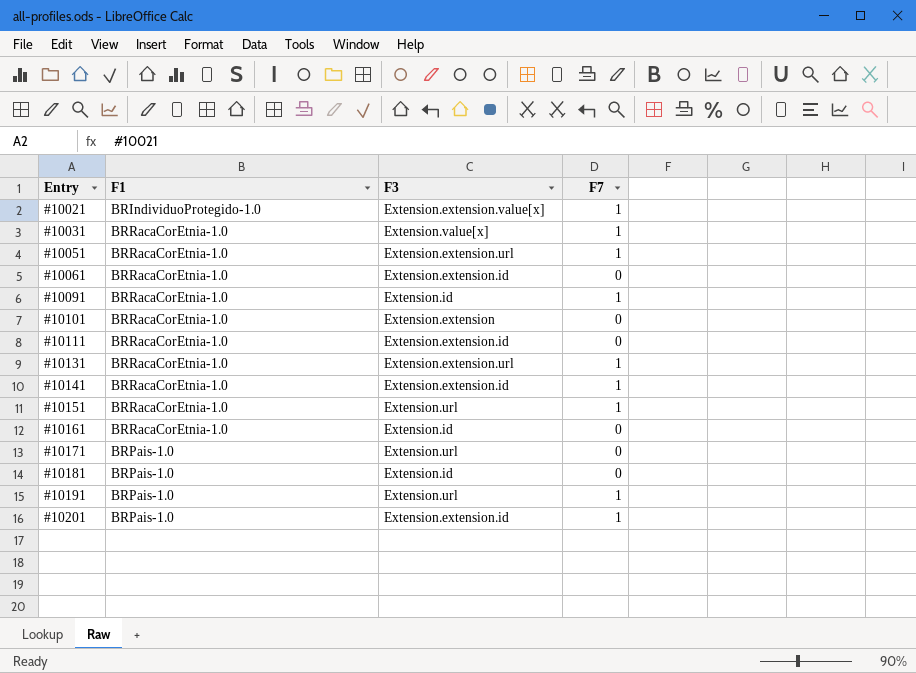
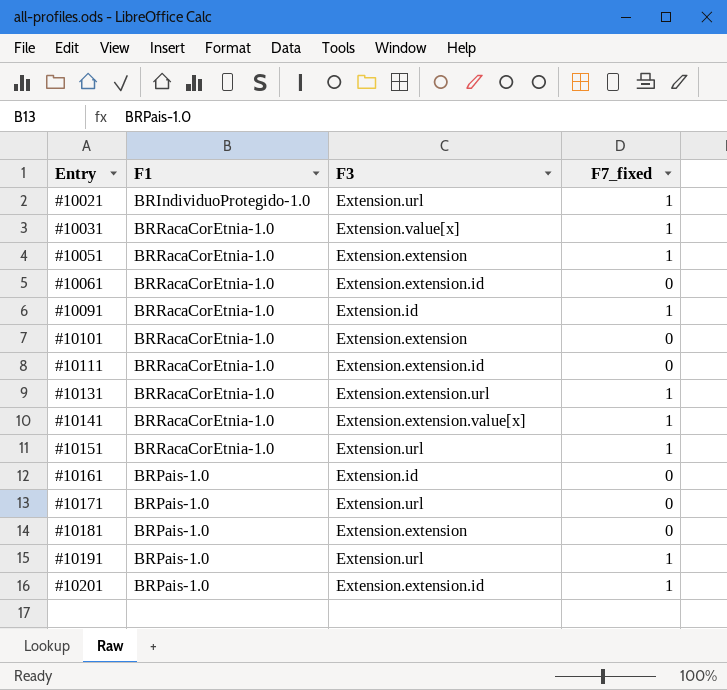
column name: F7 -> F7_fixed
#10021 | F3: Extension.extension.value[x] -> Extension.url
#10051 | F3: Extension.extension.url -> Extension.extension
#10141 | F3: Extension.extension.id -> Extension.extension.value[x]
#10161 | F1: BRRacaCorEtnia-1.0 -> BRPais-1.0
#10181 | F3: Extension.id -> Extension.extension

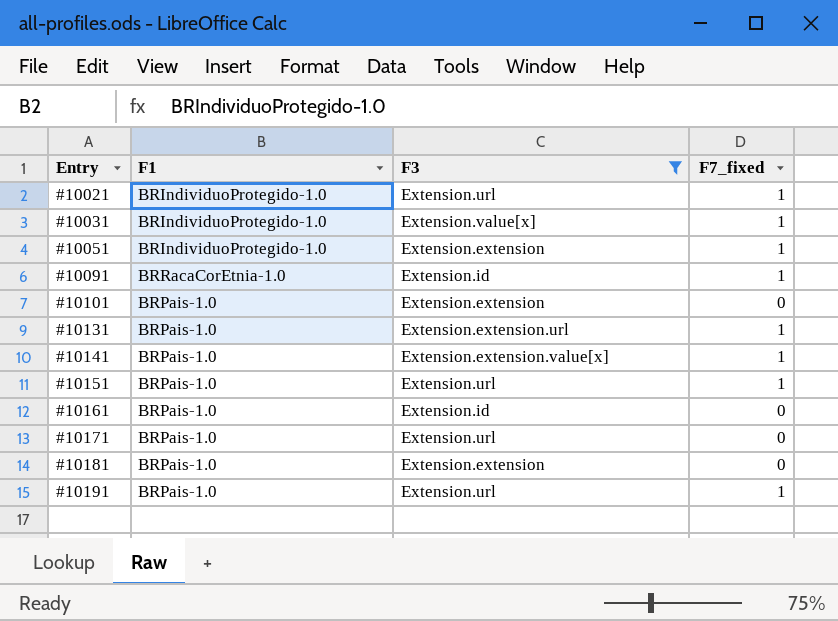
filter: none -> F3 != Extension.extension.id
#10031 | F1: BRRacaCorEtnia-1.0 -> BRIndividuoProtegido-1.0
#10051 | F1: BRRacaCorEtnia-1.0 -> BRIndividuoProtegido-1.0
#10101 | F1: BRRacaCorEtnia-1.0 -> BRPais-1.0
#10131 | F1: BRRacaCorEtnia-1.0 -> BRPais-1.0
#10141 | F1: BRRacaCorEtnia-1.0 -> BRPais-1.0
#10151 | F1: BRRacaCorEtnia-1.0 -> BRPais-1.0

